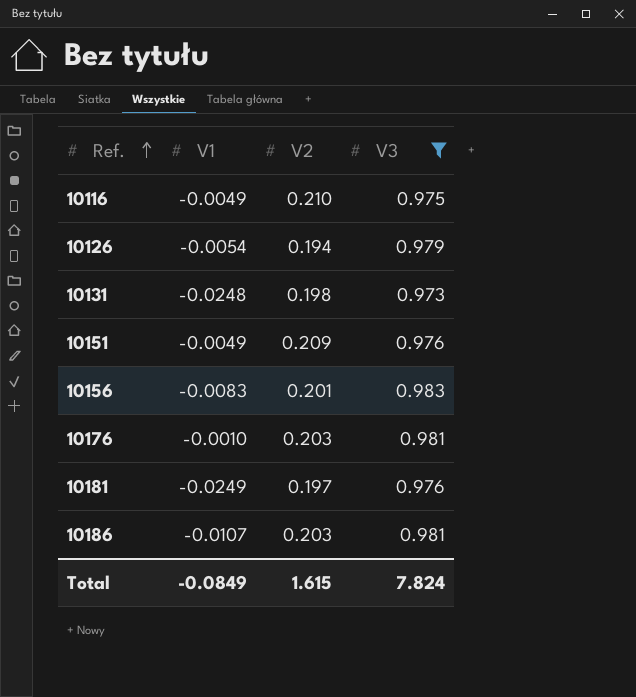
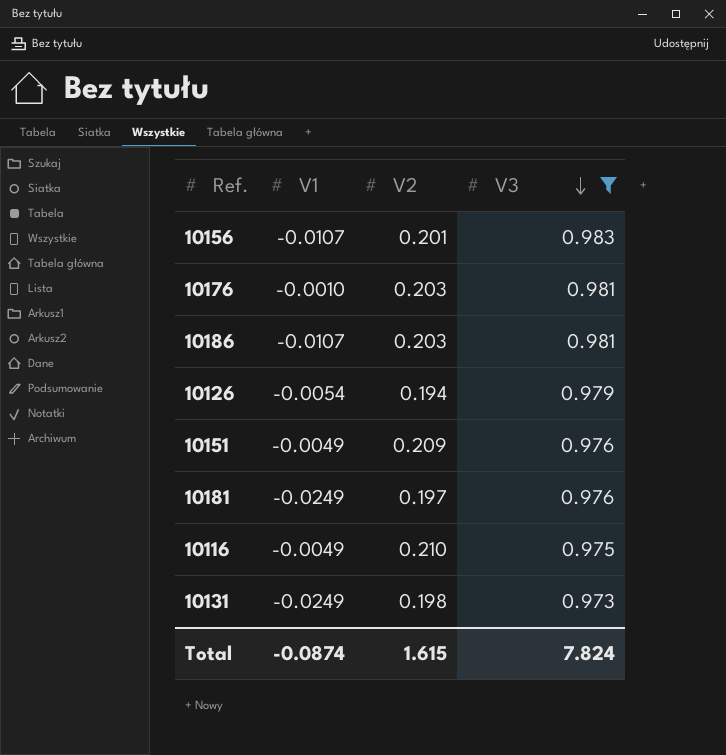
row order: Ref. ascending -> V3 descending
10156 | V1: -0.0083 -> -0.0107
10131 | V1: -0.0248 -> -0.0249
Total | V1: -0.0849 -> -0.0874

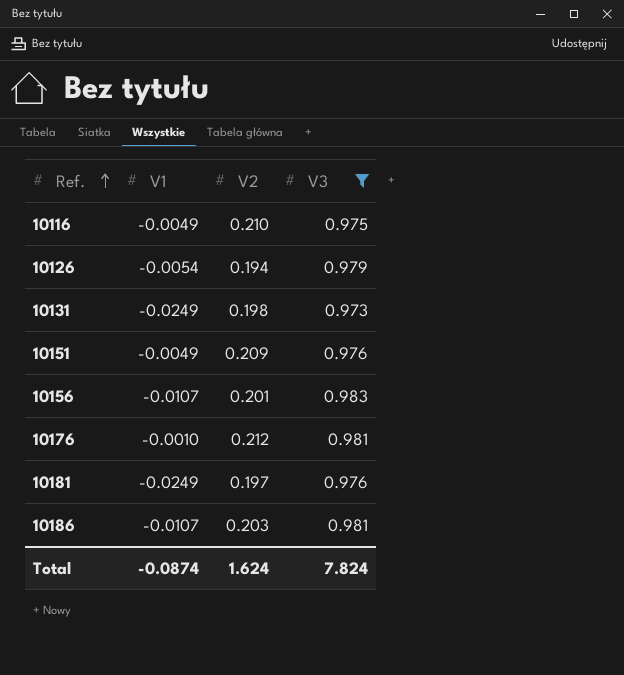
row order: V3 descending -> Ref. ascending
10176 | V2: 0.203 -> 0.212
Total | V2: 1.615 -> 1.624

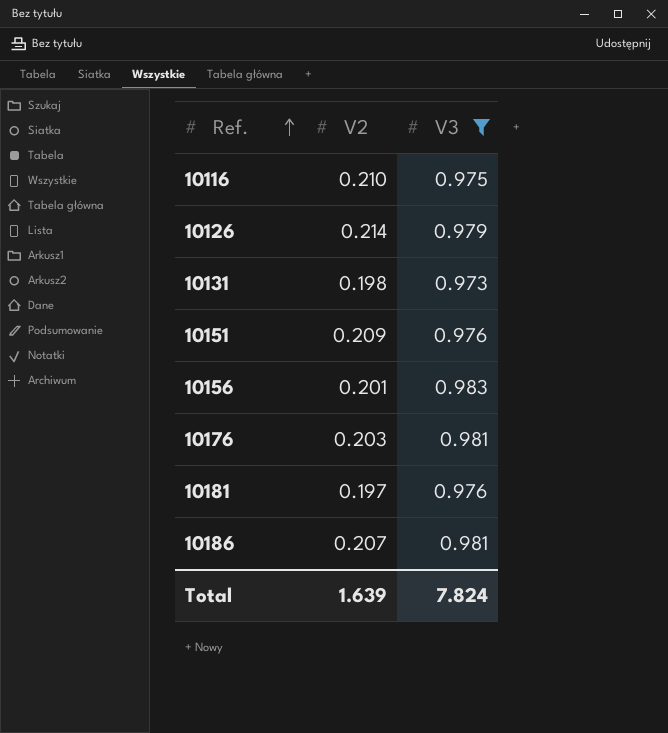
column V1 | position: 2 -> none
10126 | V2: 0.194 -> 0.214
10176 | V2: 0.212 -> 0.203
10186 | V2: 0.203 -> 0.207
Total | V2: 1.624 -> 1.639

